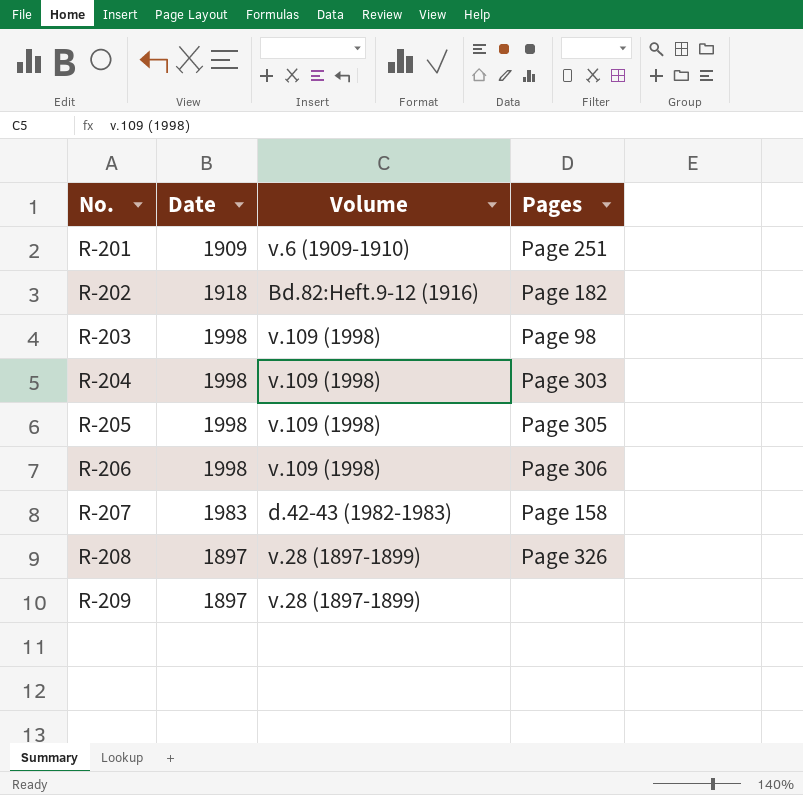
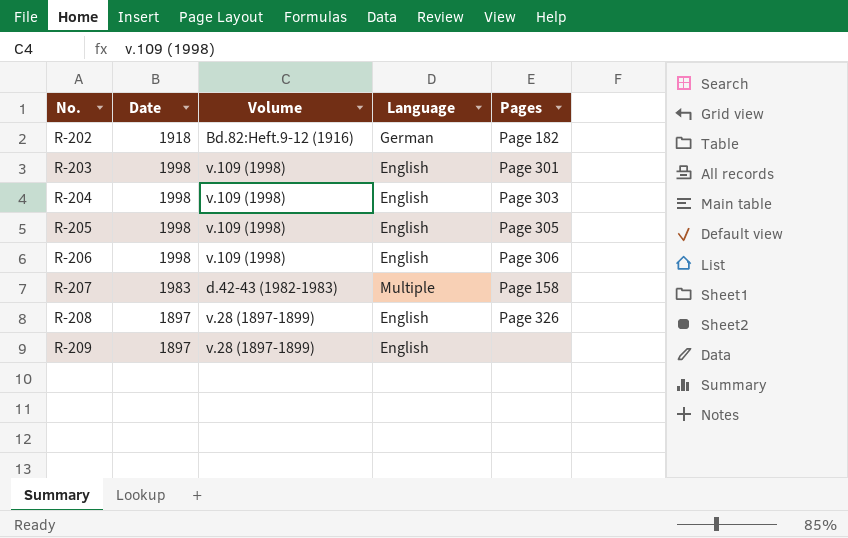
column Language | position: none -> 4
row R-201: 1909 | v.6 (1909-1910) | Page 251 -> none
R-203 | Pages: Page 98 -> Page 301

